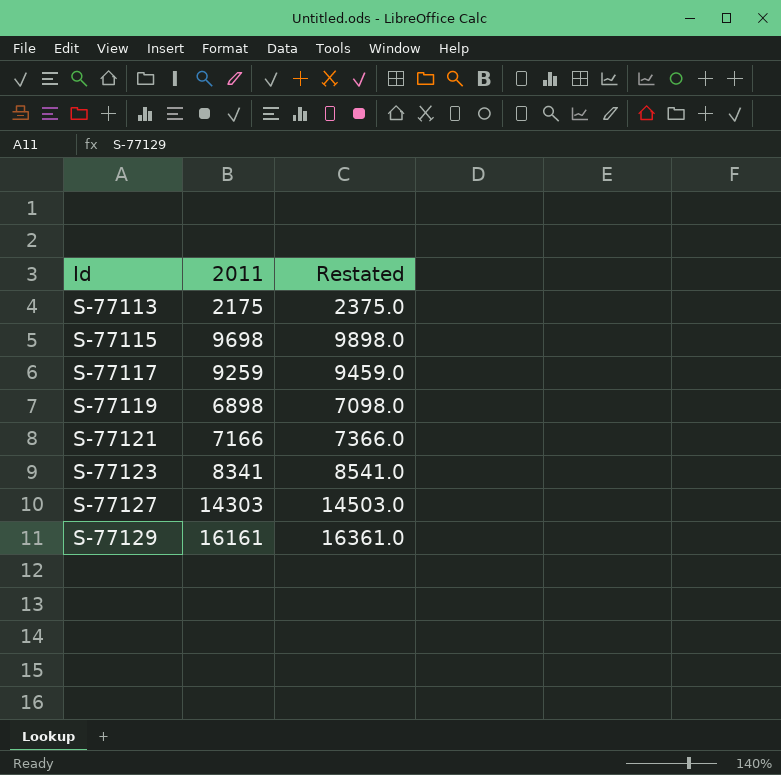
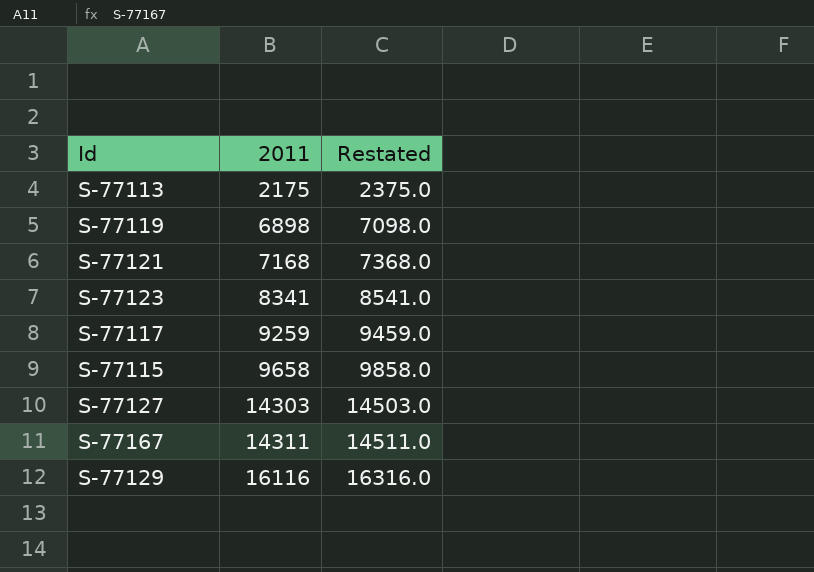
row order: Id ascending -> 2011 ascending
S-77121 | 2011: 7166 -> 7168
S-77121 | Restated: 7366.0 -> 7368.0
S-77115 | 2011: 9698 -> 9658
S-77115 | Restated: 9898.0 -> 9858.0
row S-77167: none -> 14311 | 14511.0
S-77129 | 2011: 16161 -> 16116
S-77129 | Restated: 16361.0 -> 16316.0

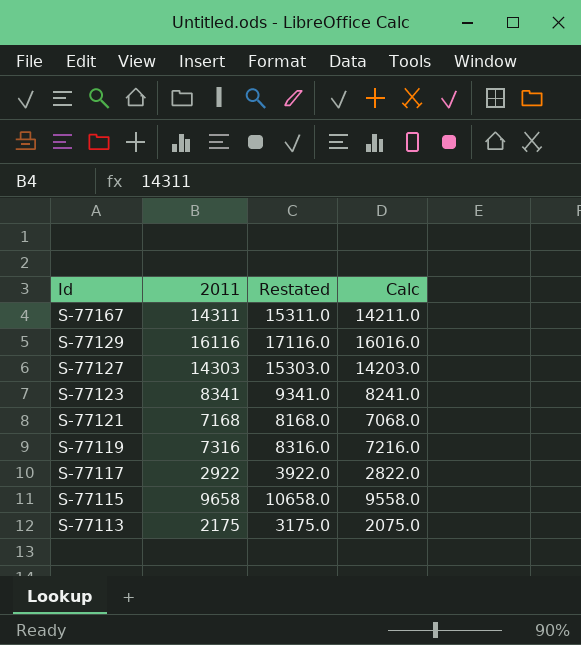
row order: 2011 ascending -> Id descending
column Restated | formula: [2011] + 200 -> [2011] + 1000
column Calc | formula: none -> [2011] - 100
S-77119 | 2011: 6898 -> 7316
S-77117 | 2011: 9259 -> 2922

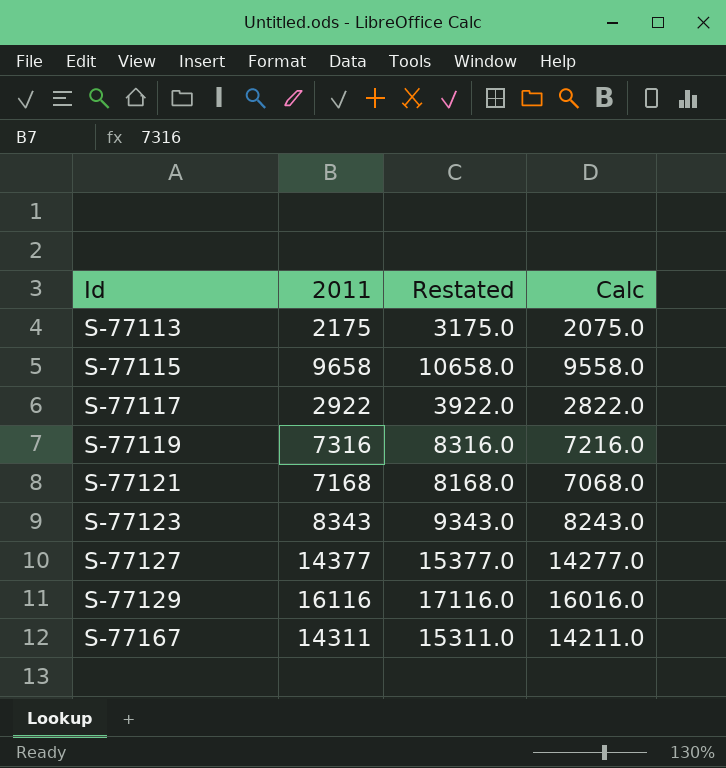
row order: Id descending -> Id ascending
S-77123 | 2011: 8341 -> 8343
S-77123 | Restated: 9341.0 -> 9343.0
S-77123 | Calc: 8241.0 -> 8243.0
S-77127 | 2011: 14303 -> 14377
S-77127 | Restated: 15303.0 -> 15377.0
S-77127 | Calc: 14203.0 -> 14277.0

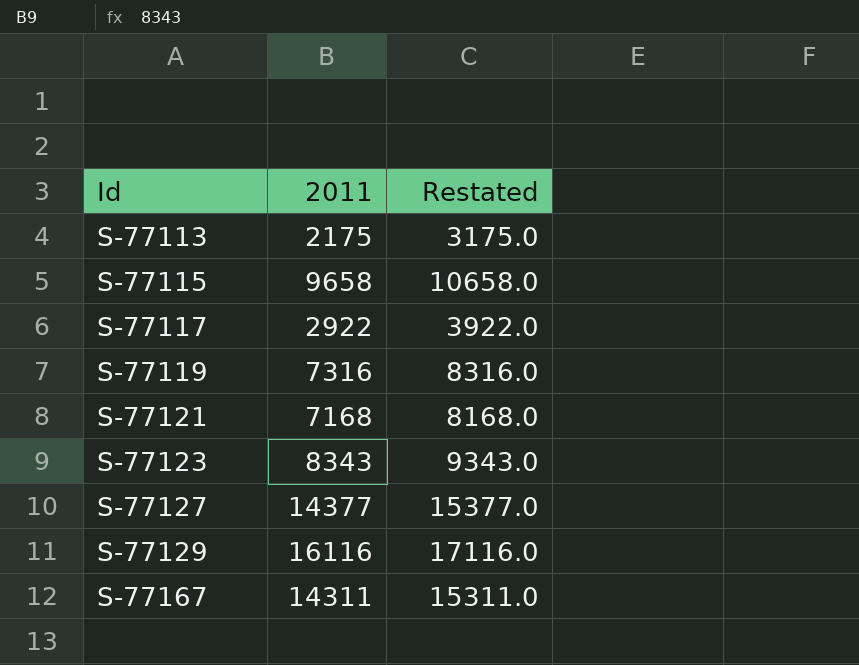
column Calc | formula: [2011] - 100 -> none

